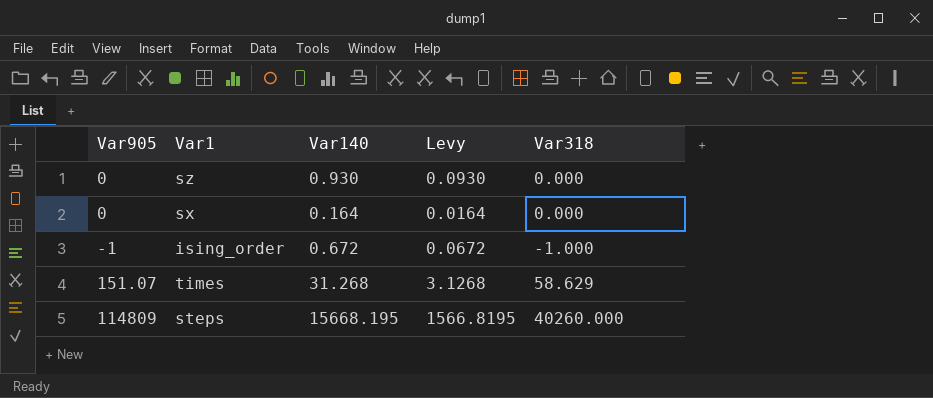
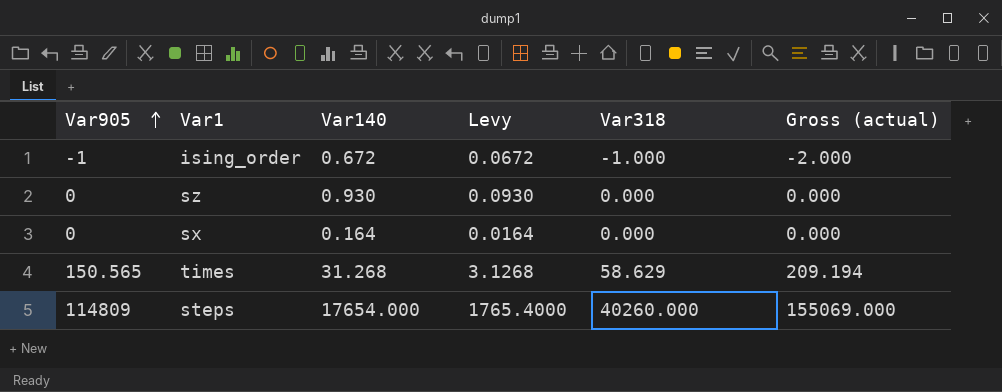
row order: none -> Var905 ascending
column Gross (actual) | formula: none -> [Var905] + [Var318]
times | Var905: 151.07 -> 150.565
steps | Var140: 15668.195 -> 17654.000
steps | Levy: 1566.8195 -> 1765.4000

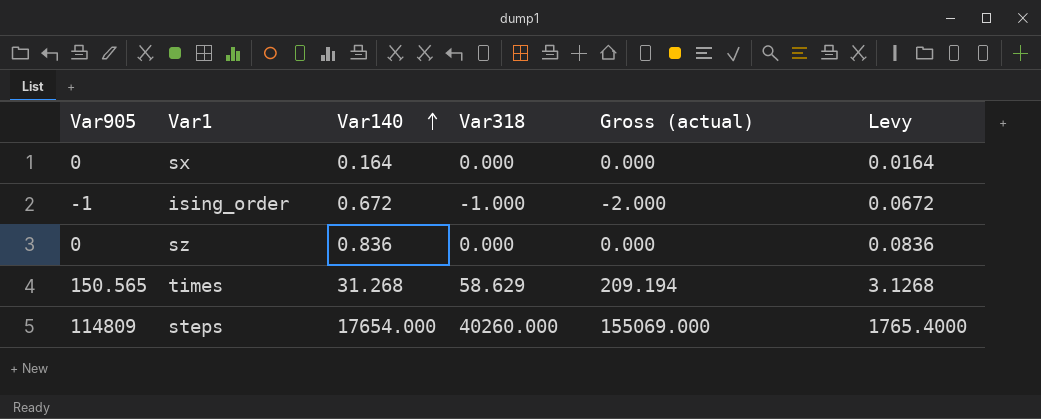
row order: Var905 ascending -> Var140 ascending
column Levy | position: 4 -> 6
sz | Var140: 0.930 -> 0.836
sz | Levy: 0.0930 -> 0.0836

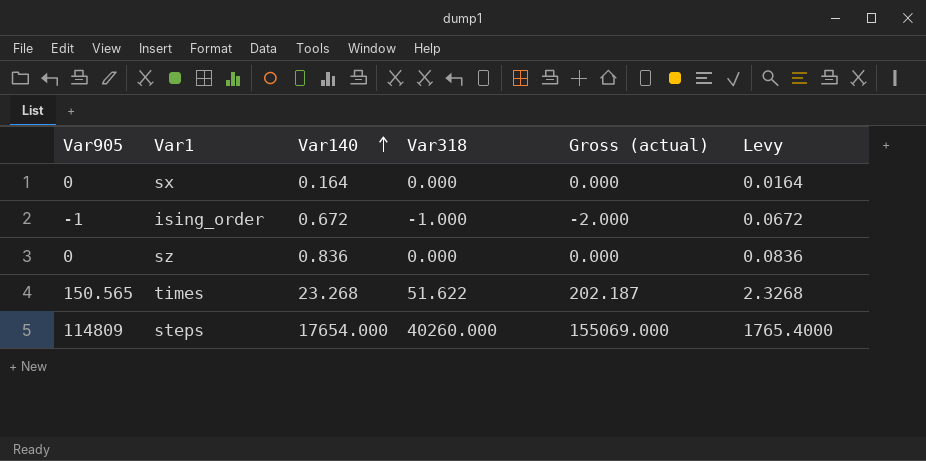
times | Var140: 31.268 -> 23.268
times | Var318: 58.629 -> 51.622
times | Gross (actual): 209.194 -> 202.187
times | Levy: 3.1268 -> 2.3268

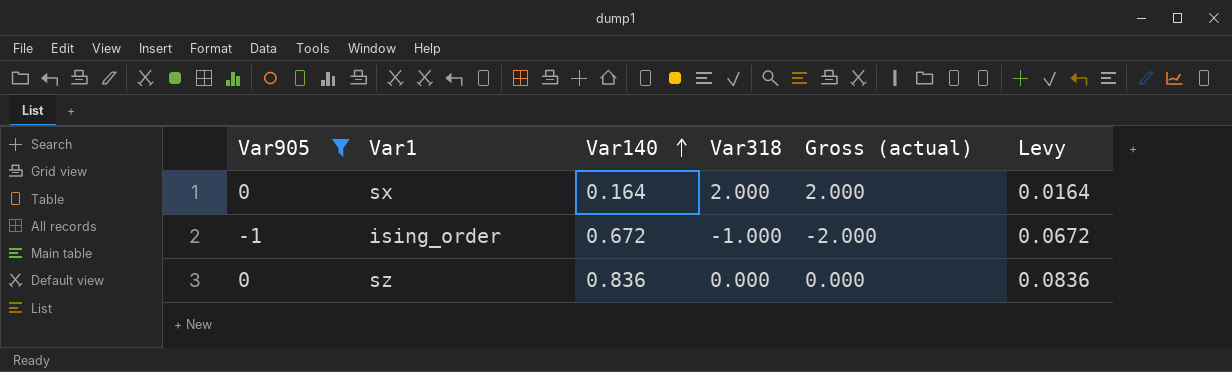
filter: none -> Var905 <= 0
sx | Var318: 0.000 -> 2.000
sx | Gross (actual): 0.000 -> 2.000

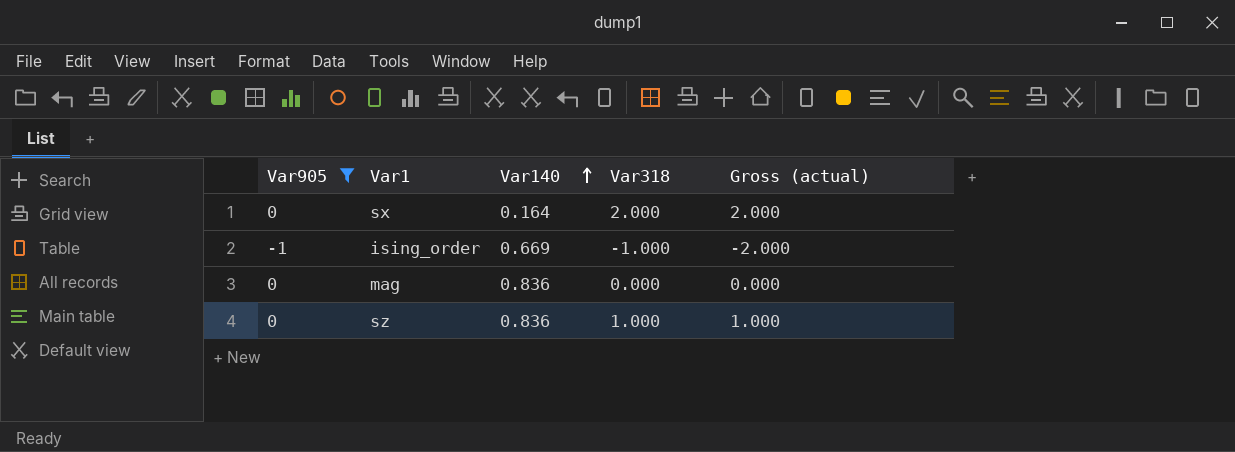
column Levy | formula: [Var140] * 0.1 -> none
ising_order | Var140: 0.672 -> 0.669
row mag: none -> 0 | 0.836 | 0.000 | 0.000
sz | Var318: 0.000 -> 1.000
sz | Gross (actual): 0.000 -> 1.000

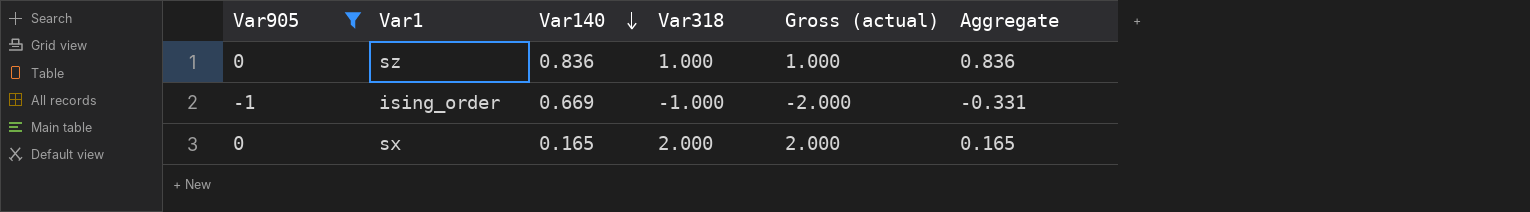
row order: Var140 ascending -> Var140 descending
column Aggregate | formula: none -> [Var905] + [Var140]
row mag: 0 | 0.836 | 0.000 | 0.000 -> none
sx | Var140: 0.164 -> 0.165

